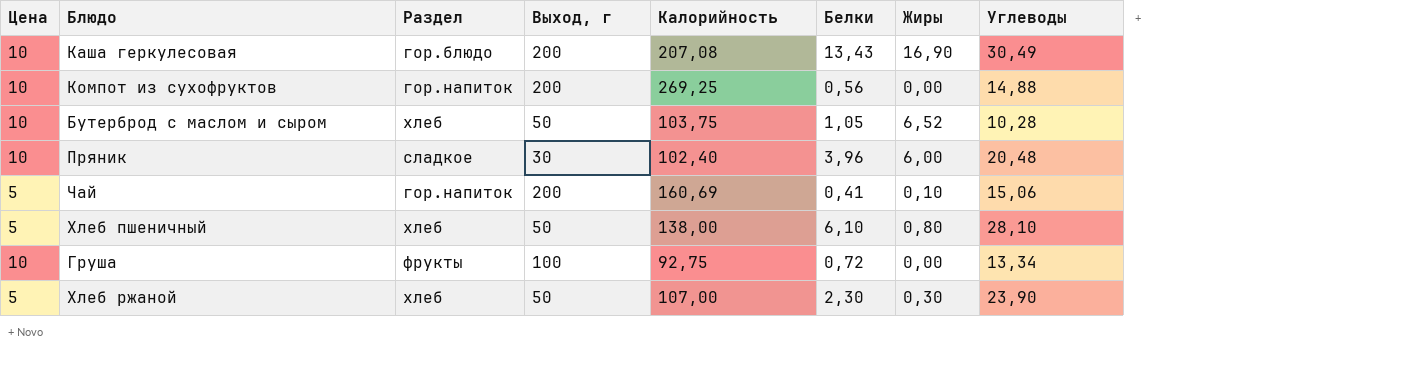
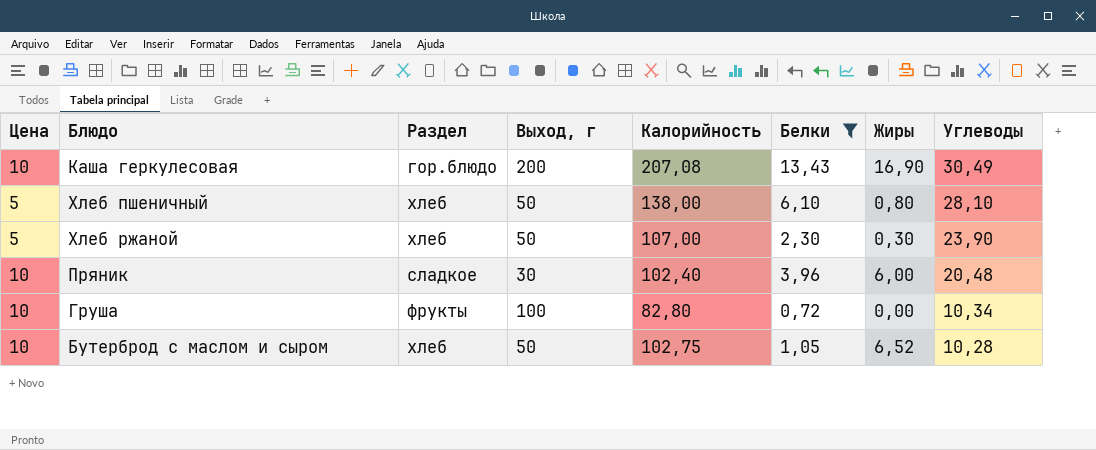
filter: none -> Белки >= 0,72
row order: none -> Углеводы descending
Груша | Калорийность: 92,75 -> 82,80
Груша | Углеводы: 13,34 -> 10,34
Бутерброд с маслом и сыром | Калорийность: 103,75 -> 102,75

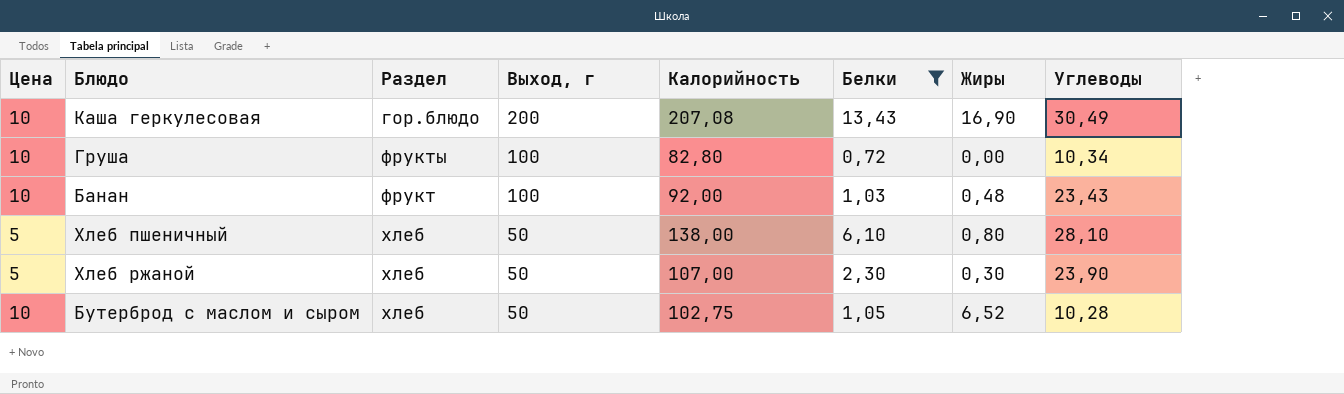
row order: Углеводы descending -> Выход, г descending
row Пряник: 10 | сладкое | 30 | 102,40 | 3,96 | 6,00 | 20,48 -> none
row Банан: none -> 10 | фрукт | 100 | 92,00 | 1,03 | 0,48 | 23,43

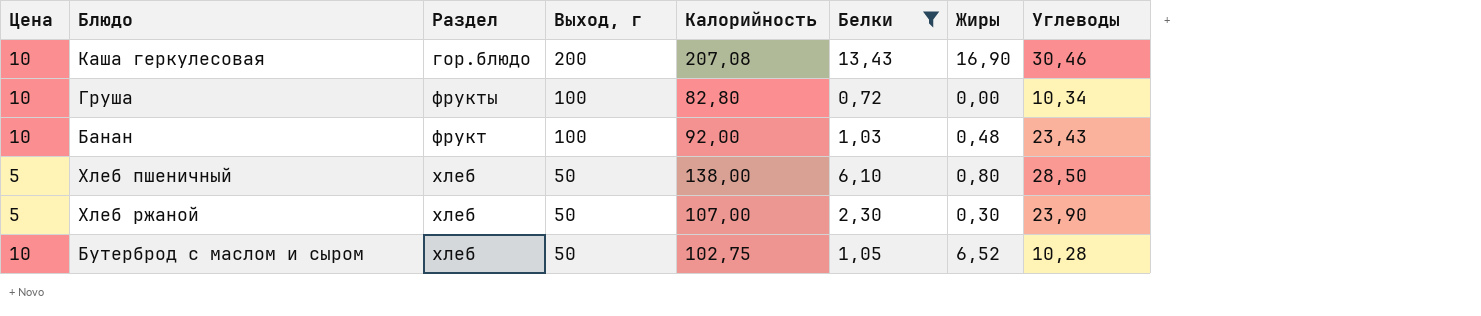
Каша геркулесовая | Углеводы: 30,49 -> 30,46
Хлеб пшеничный | Углеводы: 28,10 -> 28,50

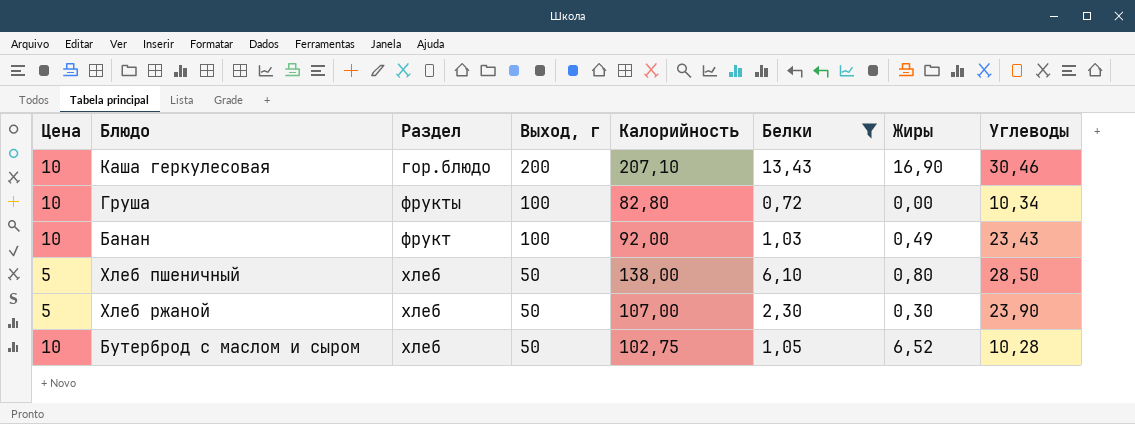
Каша геркулесовая | Калорийность: 207,08 -> 207,10
Банан | Жиры: 0,48 -> 0,49

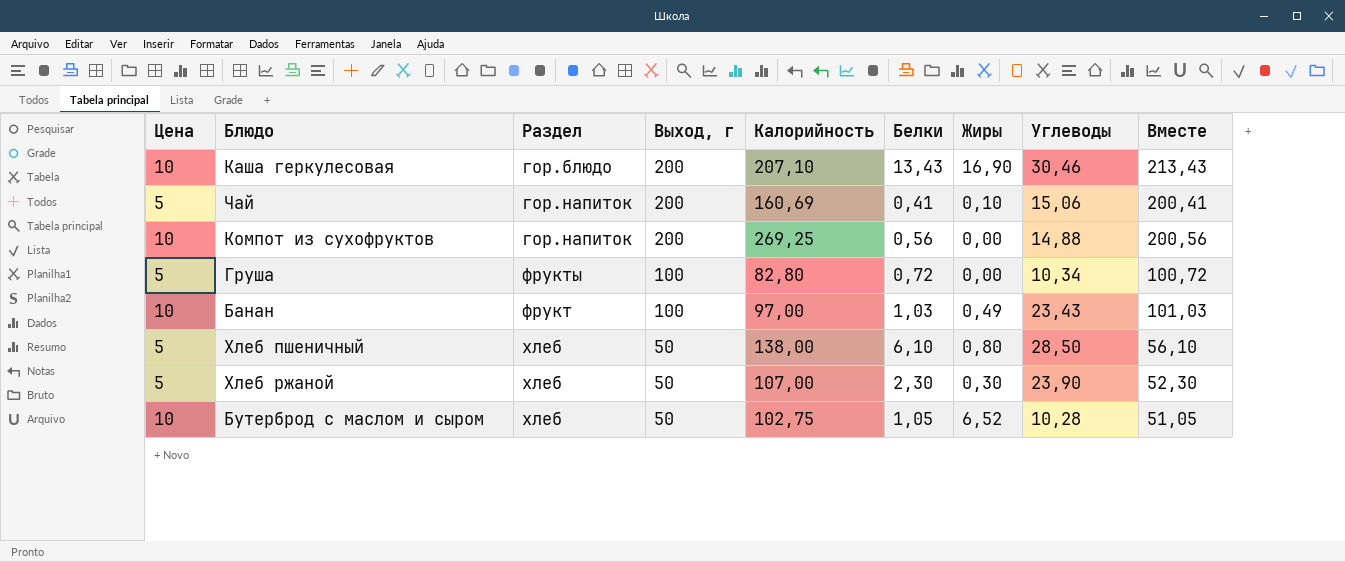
filter: Белки >= 0,72 -> none
column Вместе | formula: none -> [Выход, г] + [Белки]
Груша | Цена: 10 -> 5
Банан | Калорийность: 92,00 -> 97,00

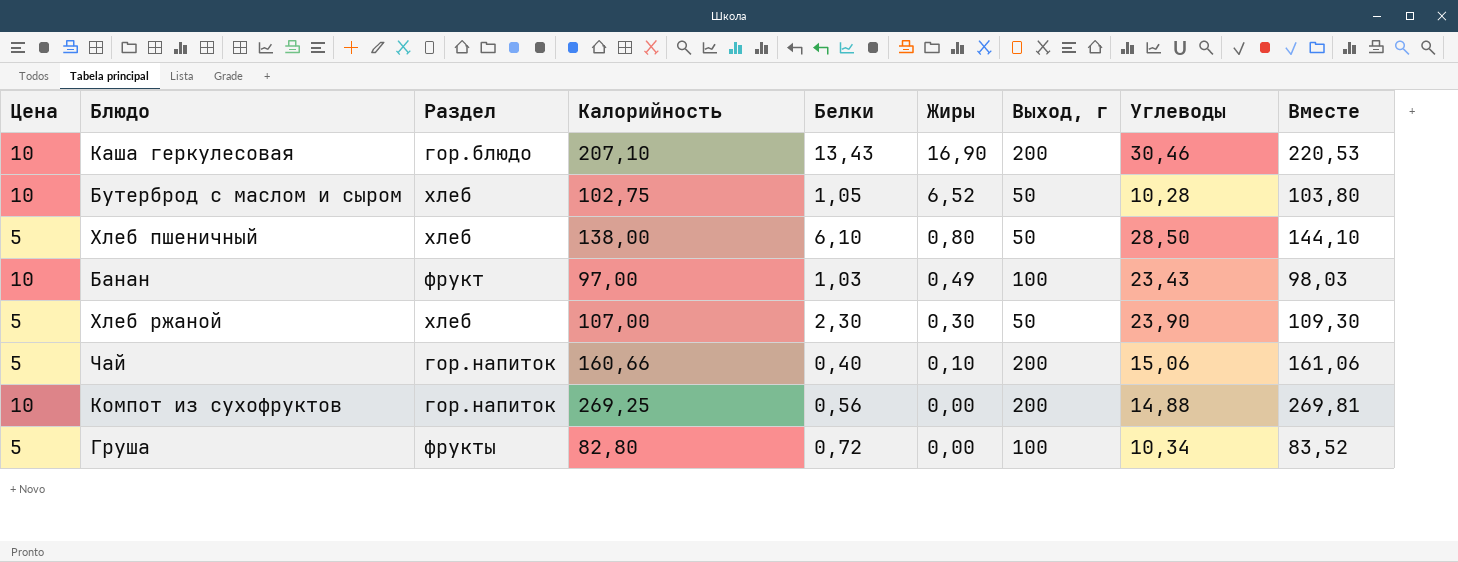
row order: Выход, г descending -> Жиры descending
column Выход, г | position: 4 -> 7
column Вместе | formula: [Выход, г] + [Белки] -> [Калорийность] + [Белки]
Чай | Калорийность: 160,69 -> 160,66
Чай | Белки: 0,41 -> 0,40

